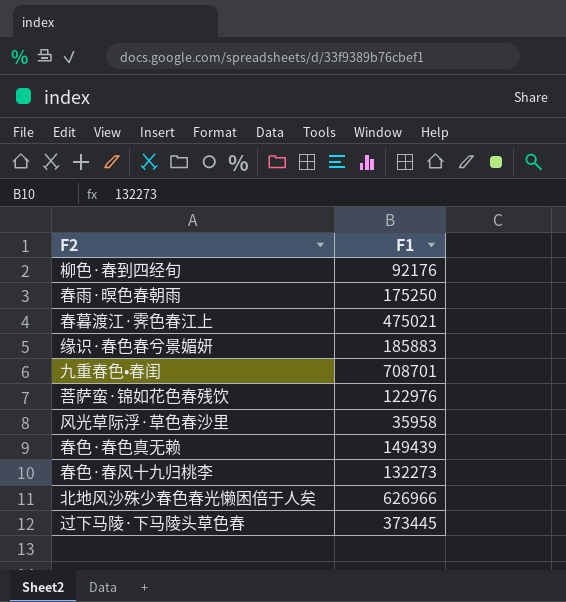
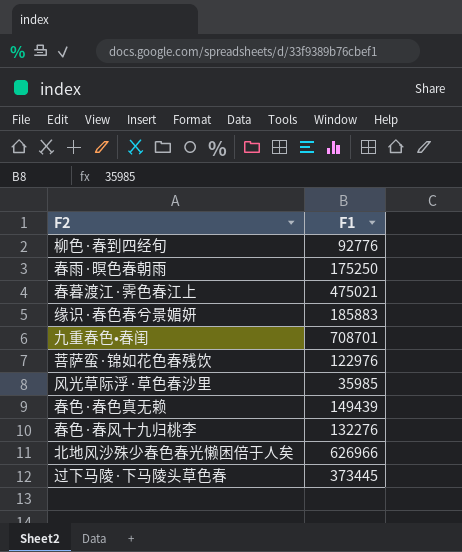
柳色·春到四经旬 | F1: 92176 -> 92776
风光草际浮·草色春沙里 | F1: 35958 -> 35985
春色·春风十九归桃李 | F1: 132273 -> 132276

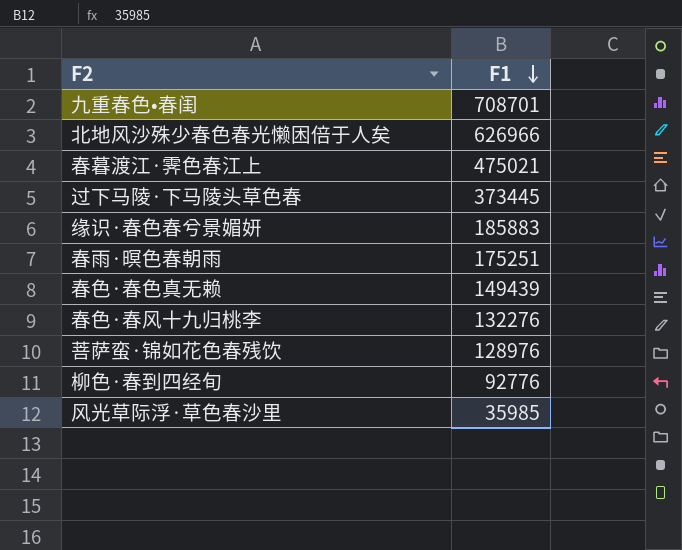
row order: none -> F1 descending
春雨·暝色春朝雨 | F1: 175250 -> 175251
菩萨蛮·锦如花色春残饮 | F1: 122976 -> 128976

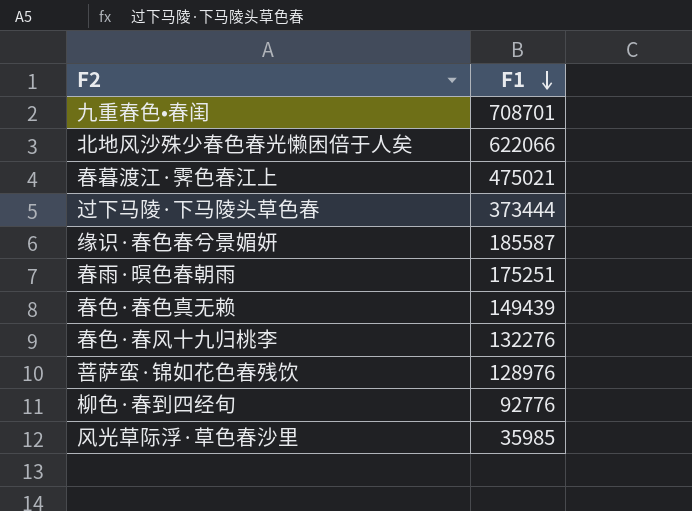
北地风沙殊少春色春光懒困倍于人矣 | F1: 626966 -> 622066
过下马陵·下马陵头草色春 | F1: 373445 -> 373444
缘识·春色春兮景媚妍 | F1: 185883 -> 185587

